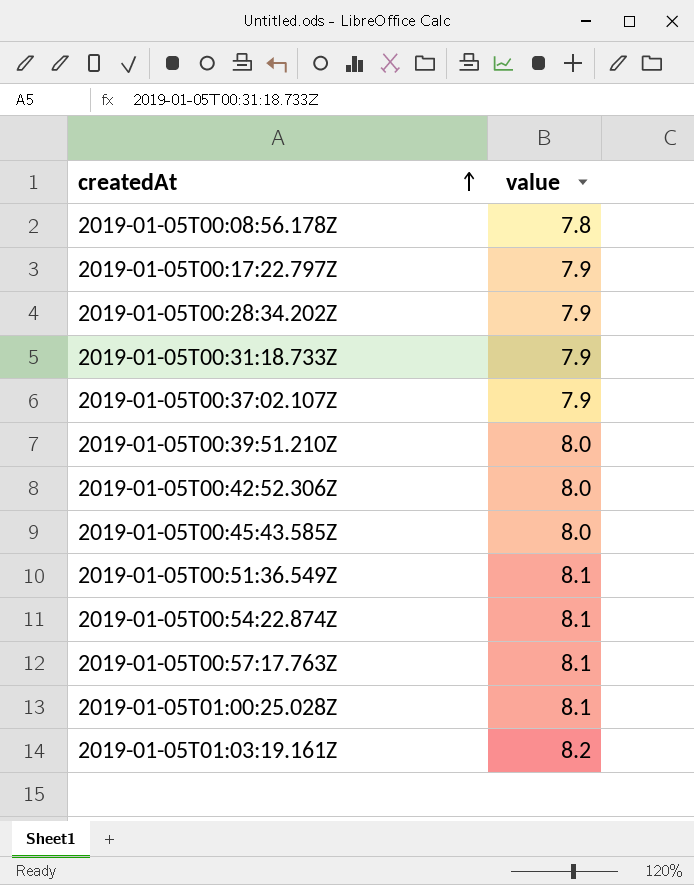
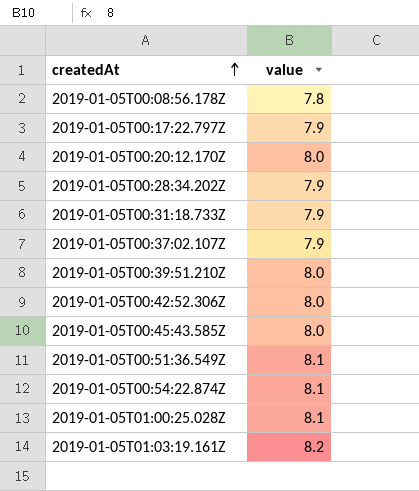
row 2019-01-05T00:57:17.763Z: 8.1 -> none
row 2019-01-05T00:20:12.170Z: none -> 8.0

